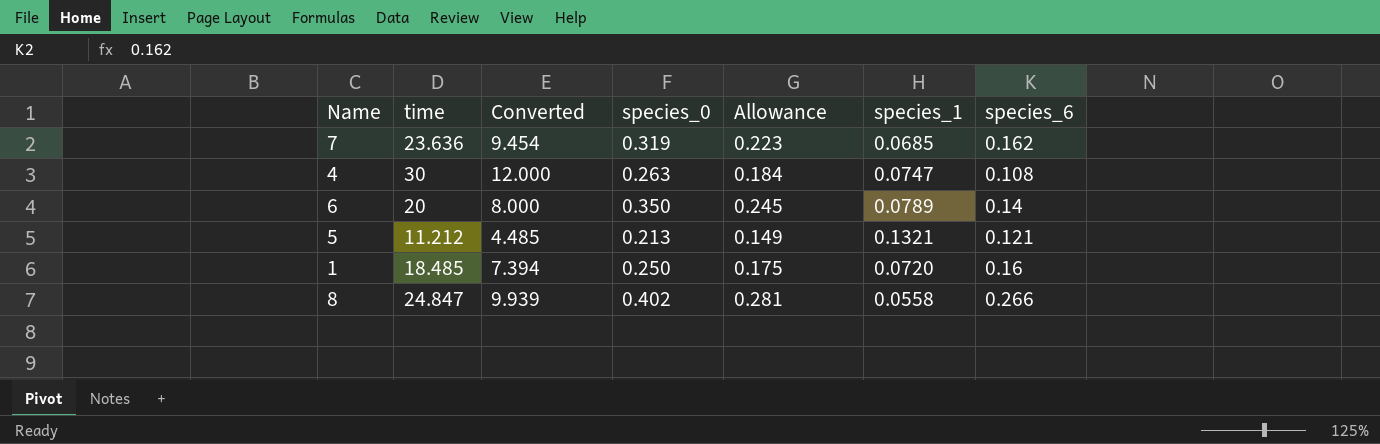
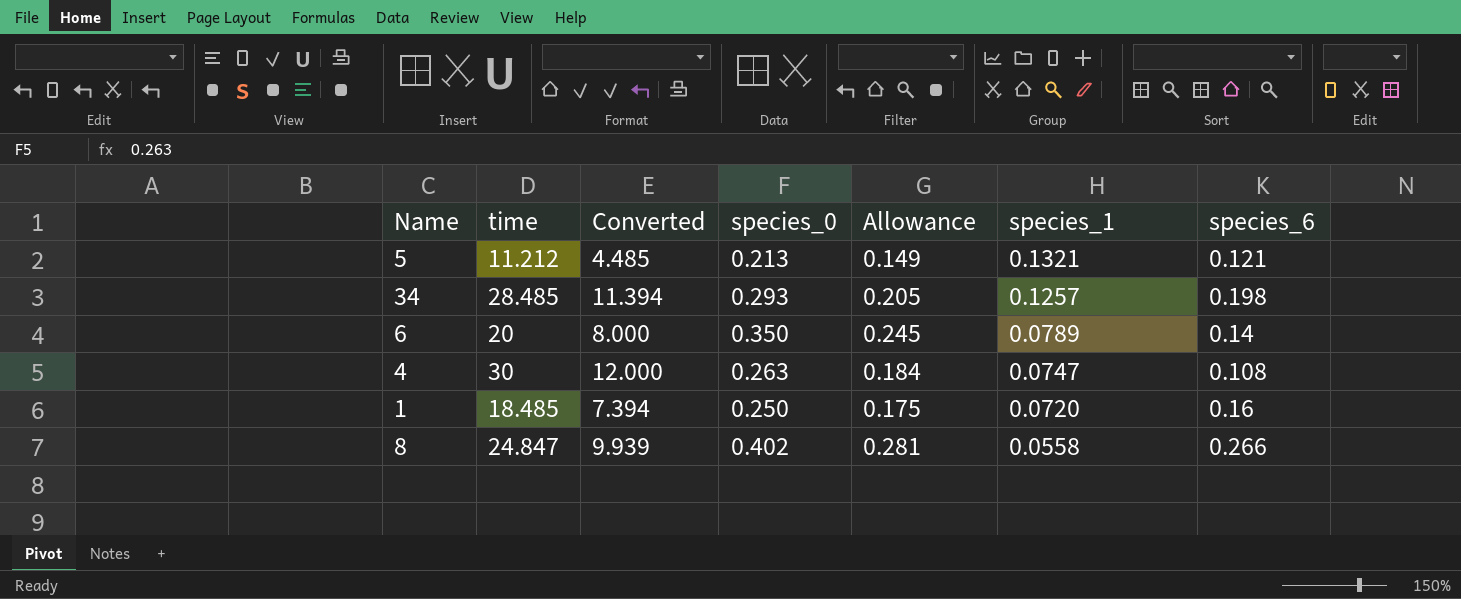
row order: none -> species_1 descending
row 7: 23.636 | 9.454 | 0.319 | 0.223 | 0.0685 | 0.162 -> none
row 34: none -> 28.485 | 11.394 | 0.293 | 0.205 | 0.1257 | 0.198

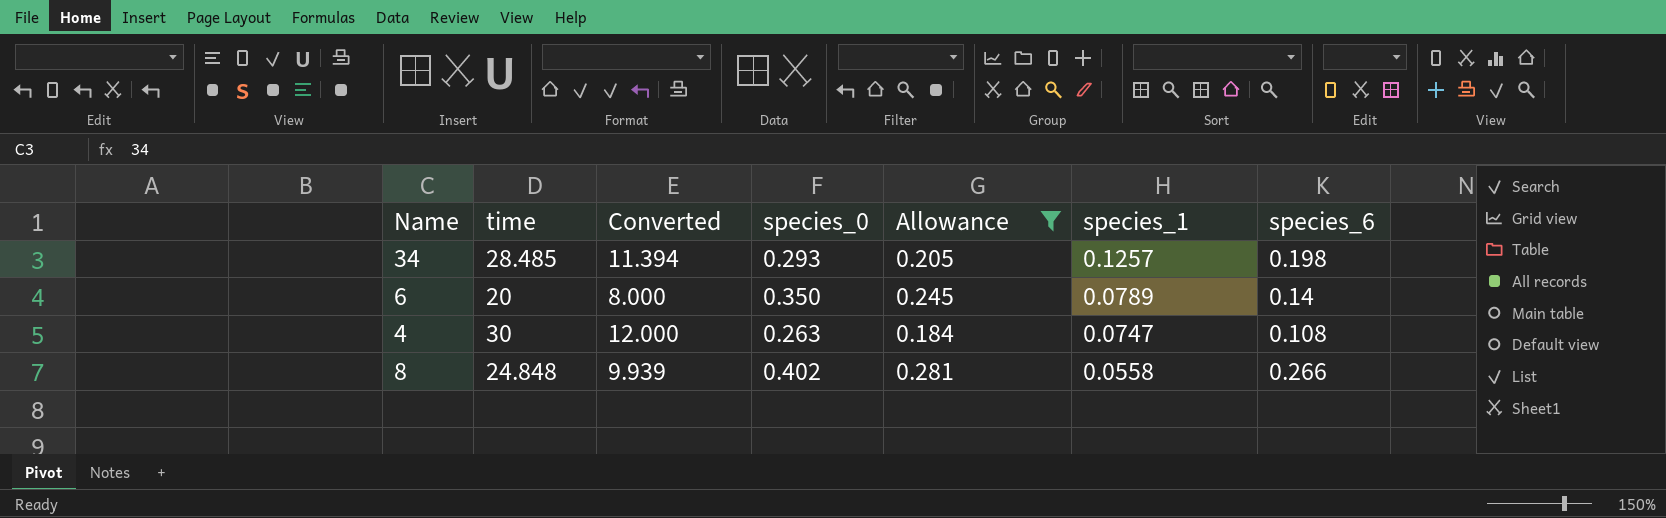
filter: none -> Allowance >= 0.184
8 | time: 24.847 -> 24.848

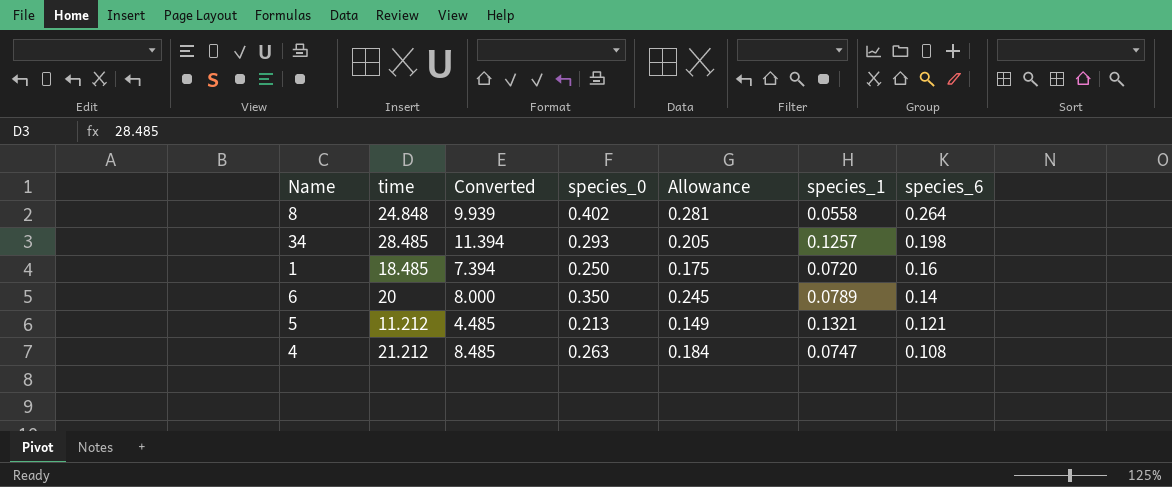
filter: Allowance >= 0.184 -> none
row order: species_1 descending -> species_6 descending
8 | species_6: 0.266 -> 0.264
4 | time: 30 -> 21.212
4 | Converted: 12.000 -> 8.485

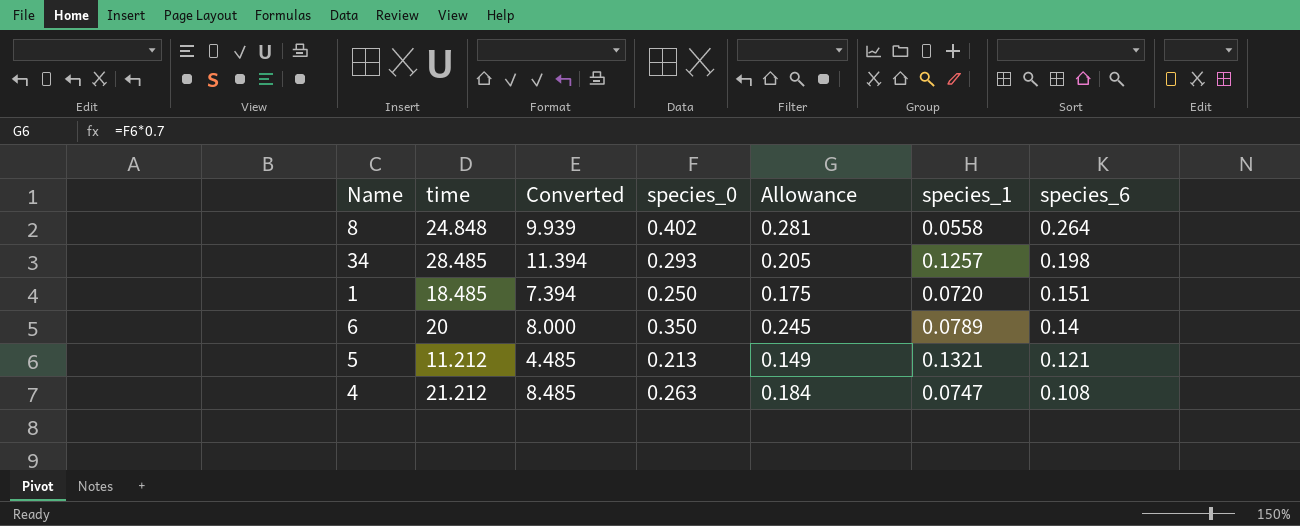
1 | species_6: 0.16 -> 0.151

